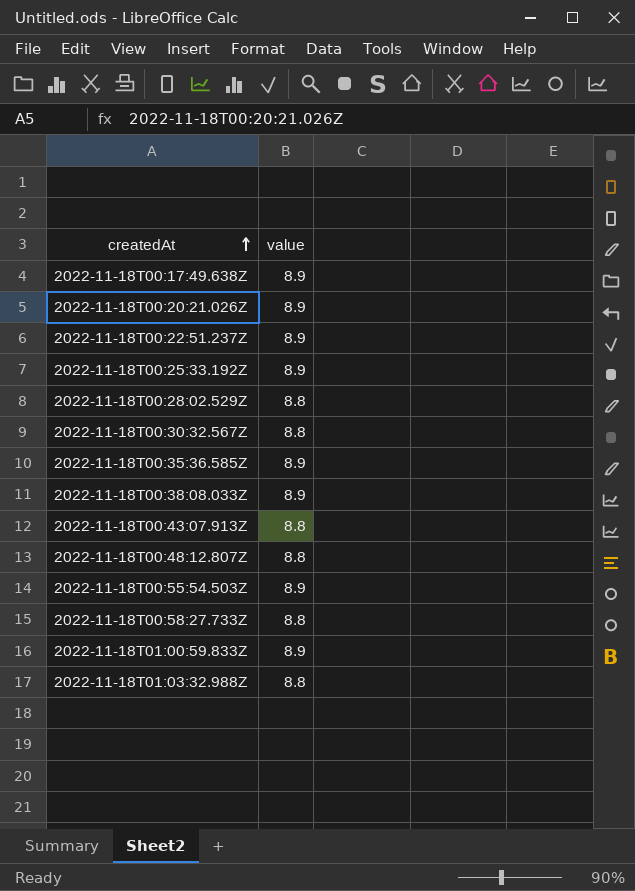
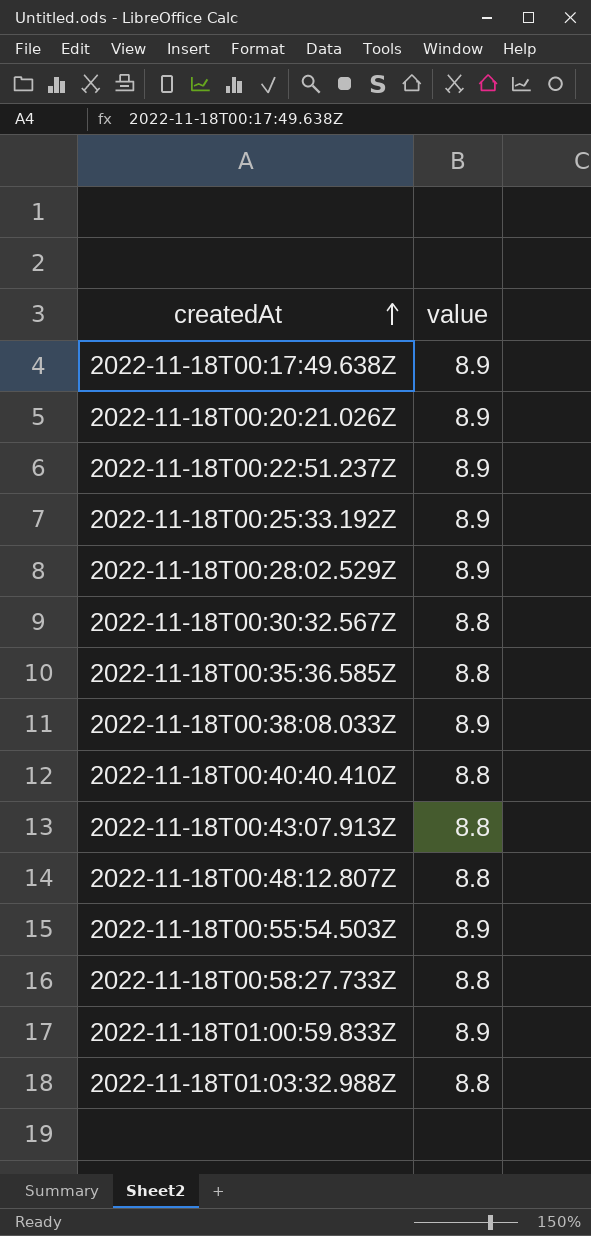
2022-11-18T00:28:02.529Z | value: 8.8 -> 8.9
2022-11-18T00:35:36.585Z | value: 8.9 -> 8.8
row 2022-11-18T00:40:40.410Z: none -> 8.8

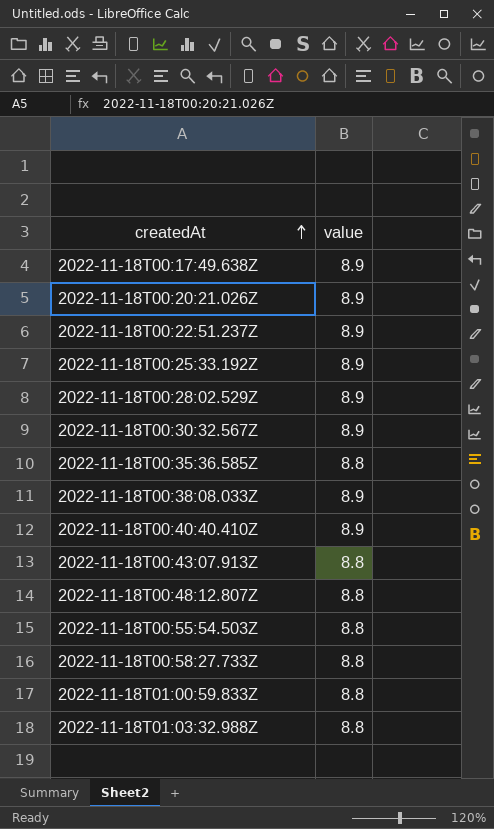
2022-11-18T00:30:32.567Z | value: 8.8 -> 8.9
2022-11-18T00:40:40.410Z | value: 8.8 -> 8.9
2022-11-18T00:55:54.503Z | value: 8.9 -> 8.8
2022-11-18T01:00:59.833Z | value: 8.9 -> 8.8

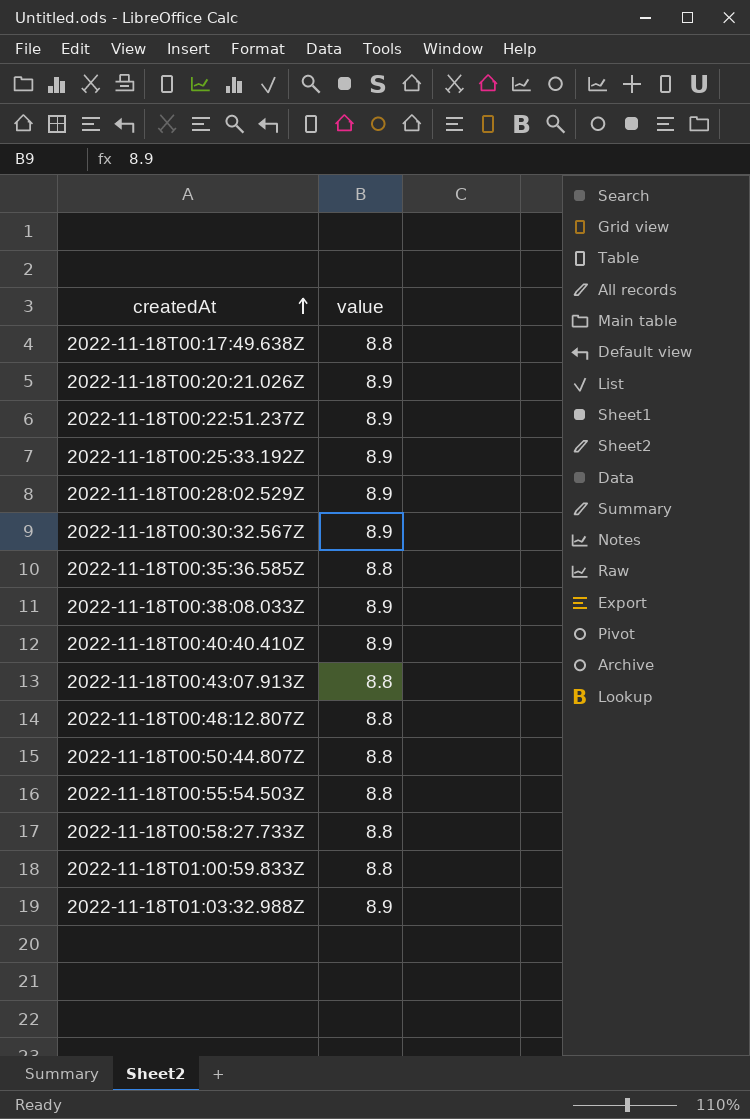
2022-11-18T00:17:49.638Z | value: 8.9 -> 8.8
row 2022-11-18T00:50:44.807Z: none -> 8.8
2022-11-18T01:03:32.988Z | value: 8.8 -> 8.9

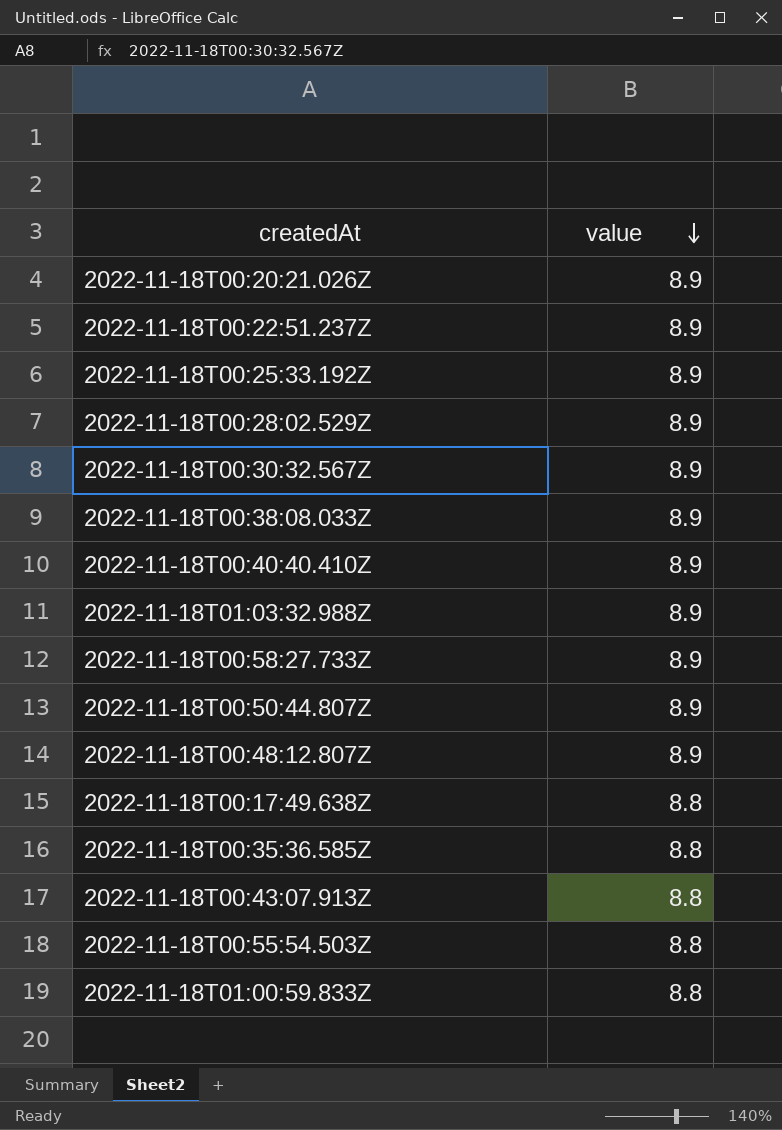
row order: createdAt ascending -> value descending
2022-11-18T00:58:27.733Z | value: 8.8 -> 8.9
2022-11-18T00:50:44.807Z | value: 8.8 -> 8.9
2022-11-18T00:48:12.807Z | value: 8.8 -> 8.9

